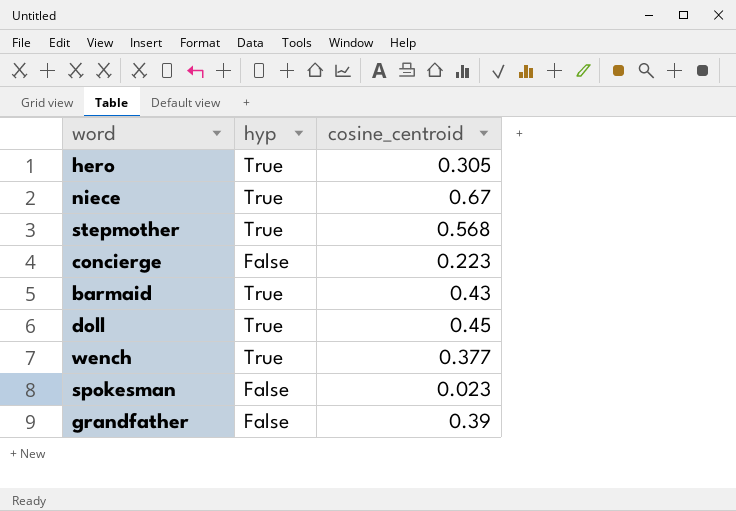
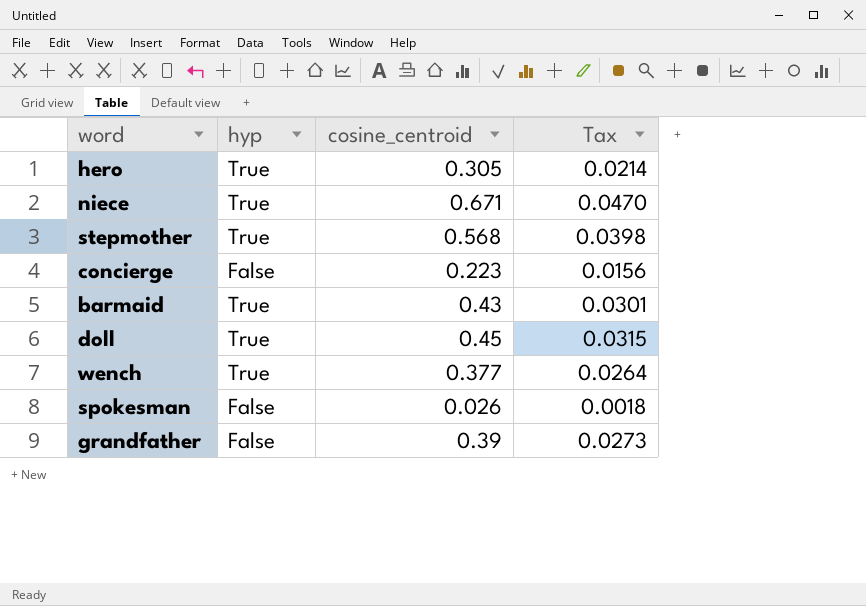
column Tax | formula: none -> [cosine_centroid] * 0.07
niece | cosine_centroid: 0.67 -> 0.671
spokesman | cosine_centroid: 0.023 -> 0.026

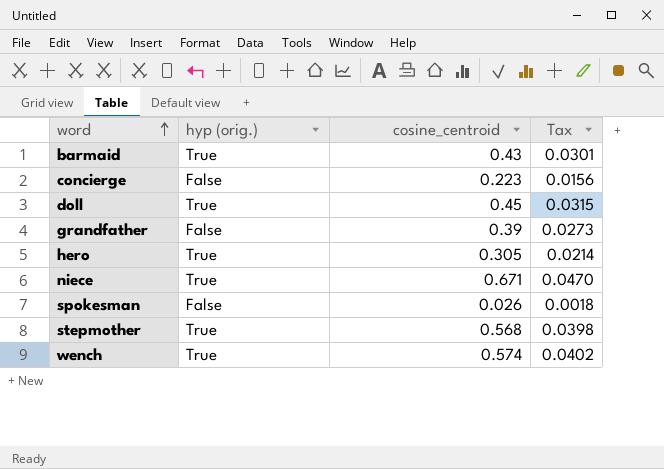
row order: none -> word ascending
column name: hyp -> hyp (orig.)
wench | cosine_centroid: 0.377 -> 0.574
wench | Tax: 0.0264 -> 0.0402

